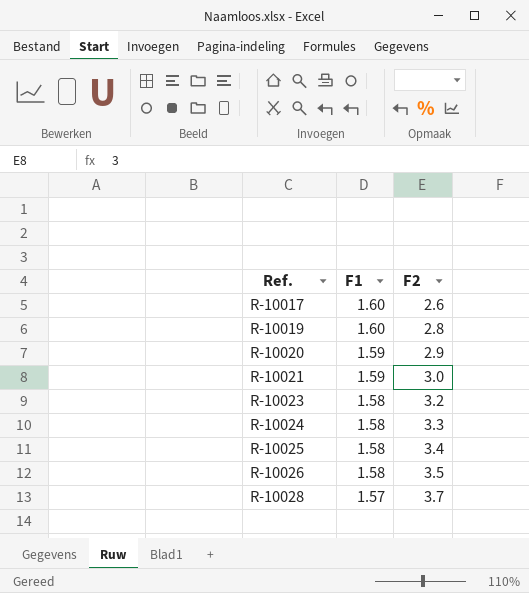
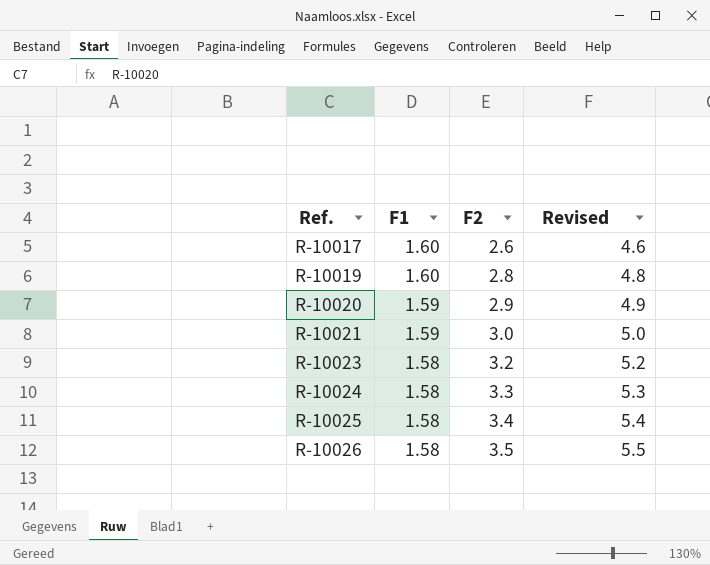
column Revised | formula: none -> [F2] + 2
row R-10028: 1.57 | 3.7 -> none

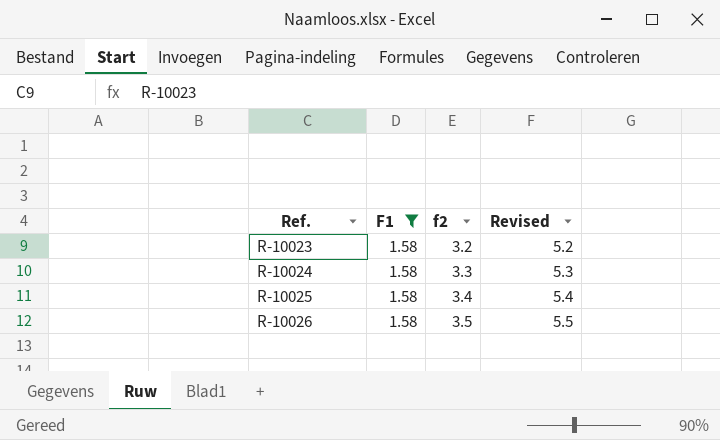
filter: none -> F1 = 1.58
column name: F2 -> f2

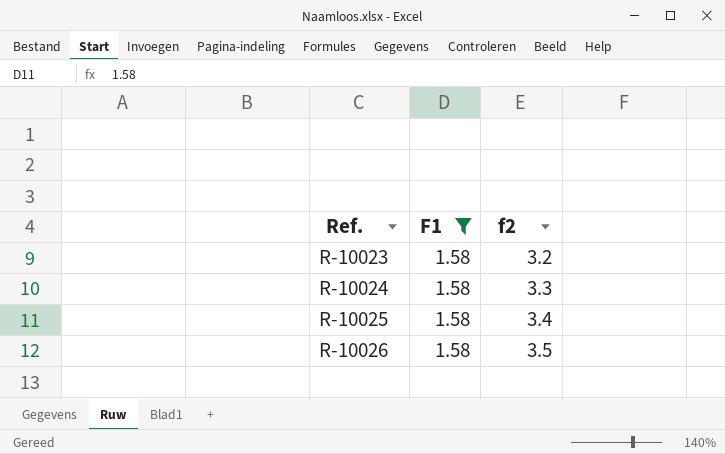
column Revised | formula: [f2] + 2 -> none

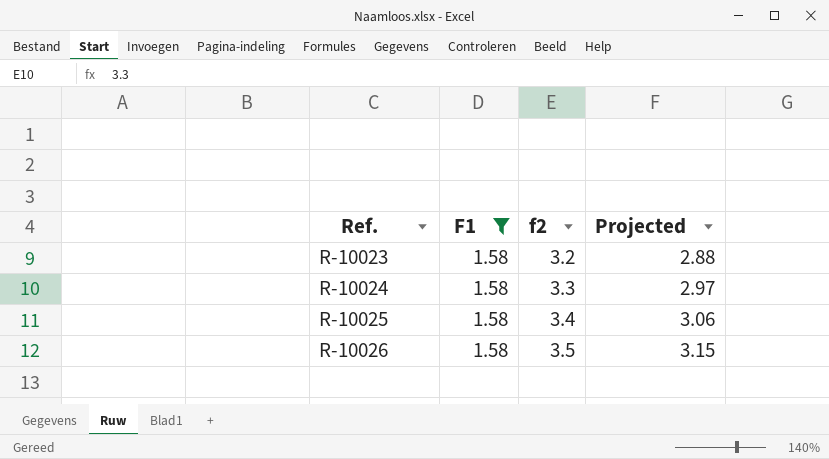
column Projected | formula: none -> [f2] * 0.9

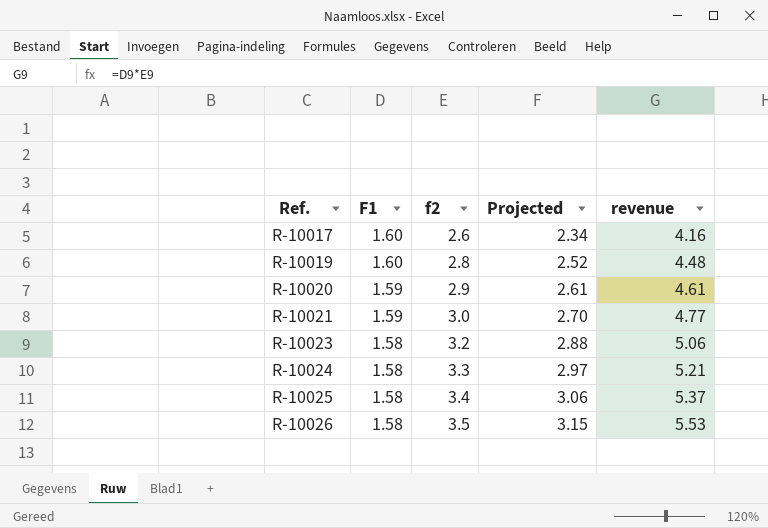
filter: F1 = 1.58 -> none
column revenue | formula: none -> [F1] * [f2]

